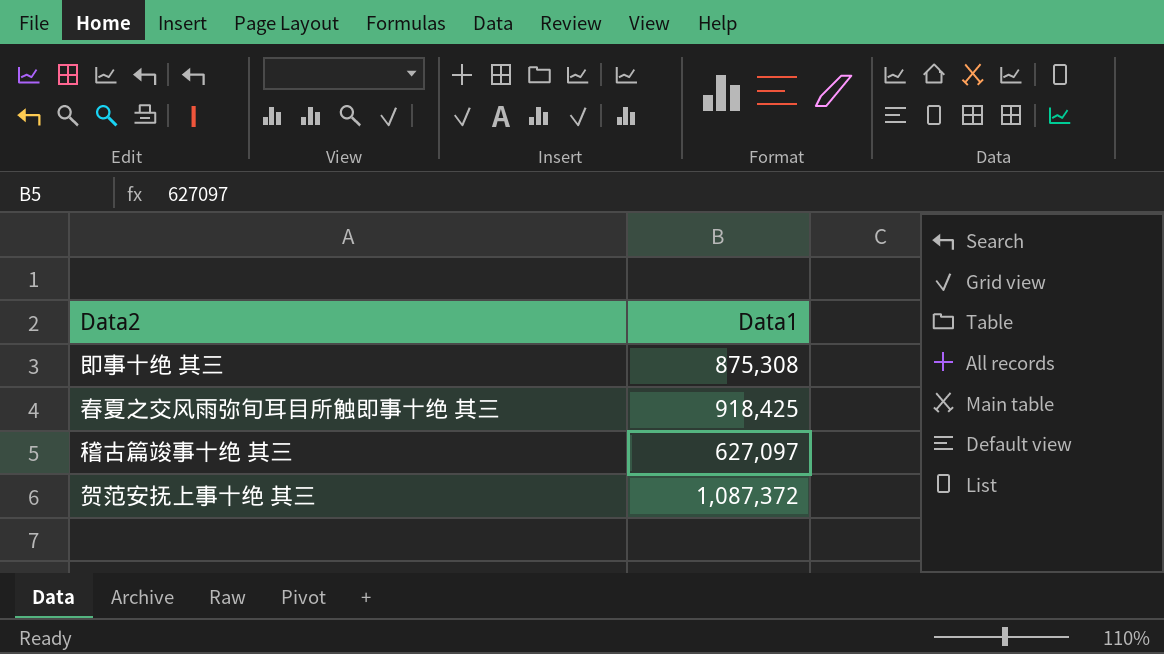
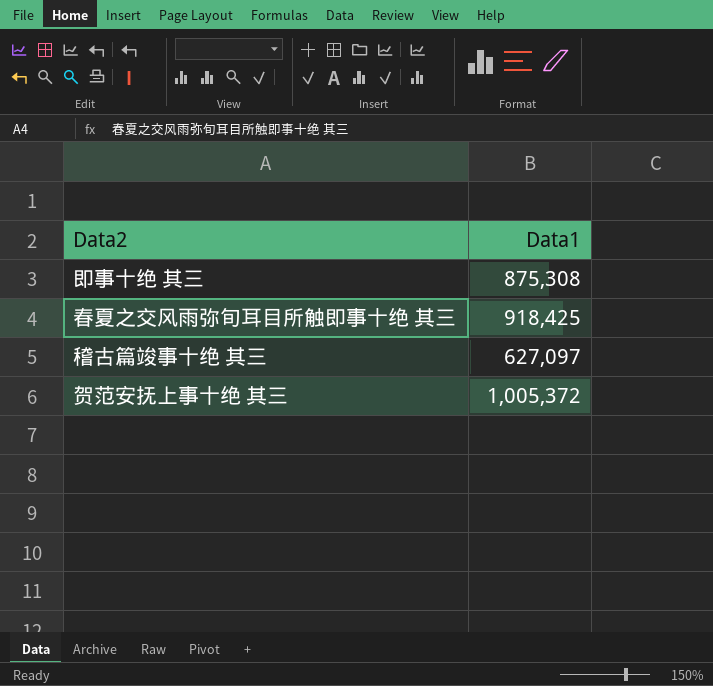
贺范安抚上事十绝 其三 | Data1: 1,087,372 -> 1,005,372

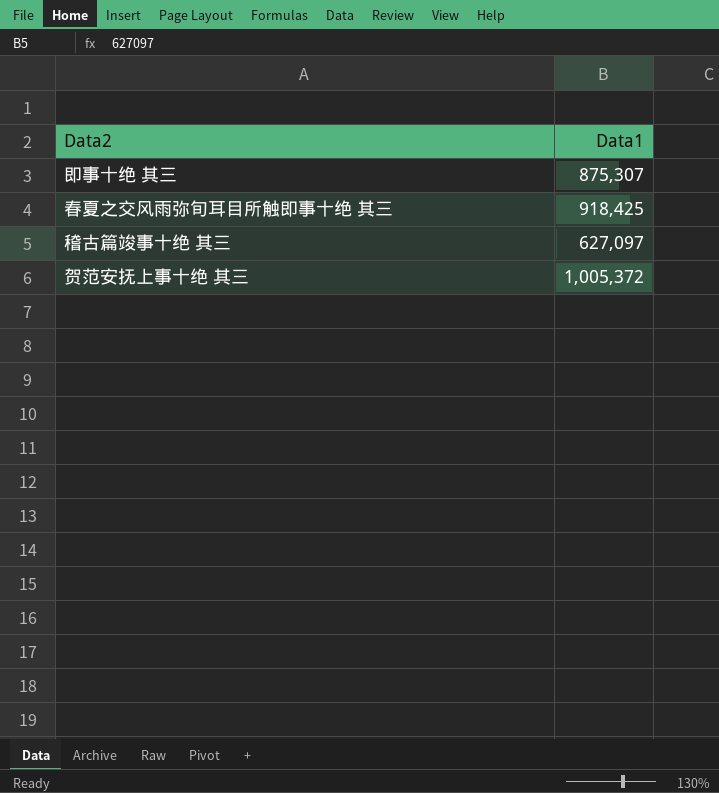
即事十绝 其三 | Data1: 875,308 -> 875,307

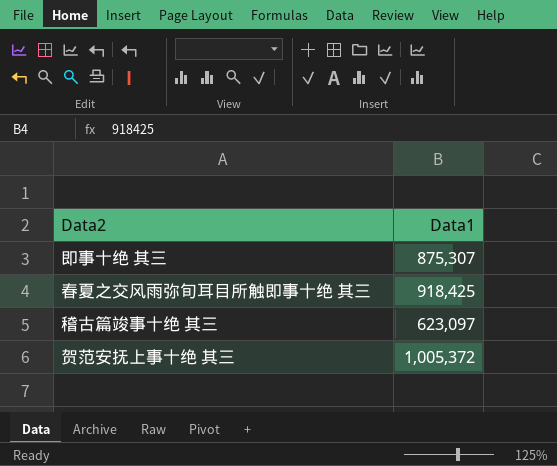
稽古篇竣事十绝 其三 | Data1: 627,097 -> 623,097

